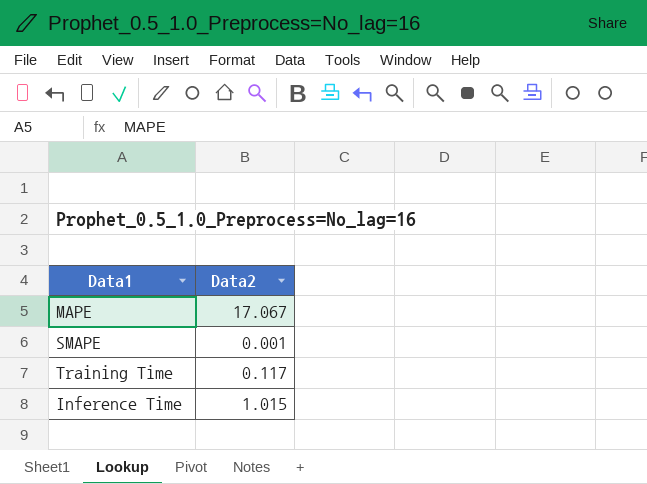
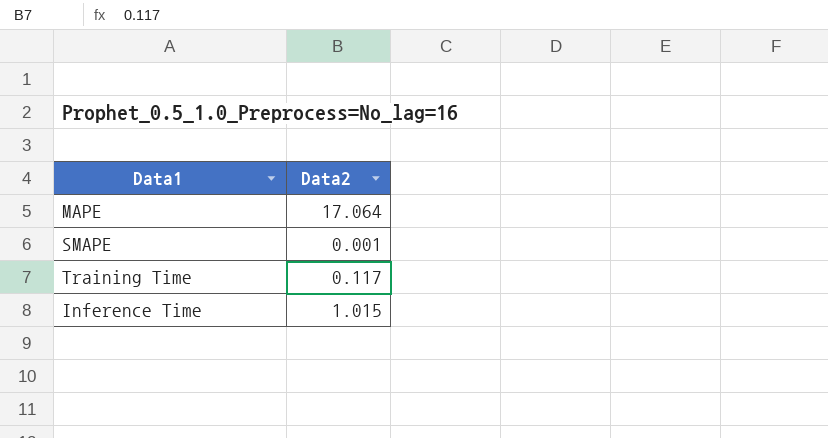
MAPE | Data2: 17.067 -> 17.064

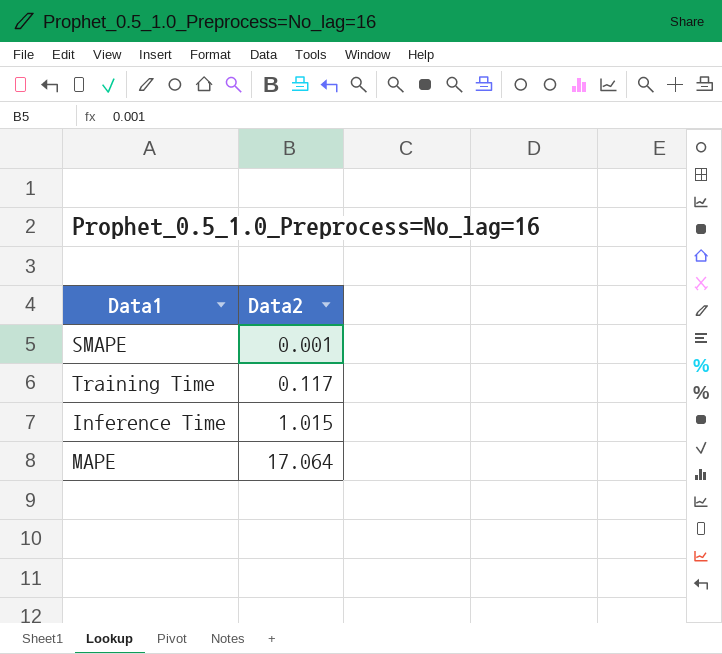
row order: none -> Data2 ascending

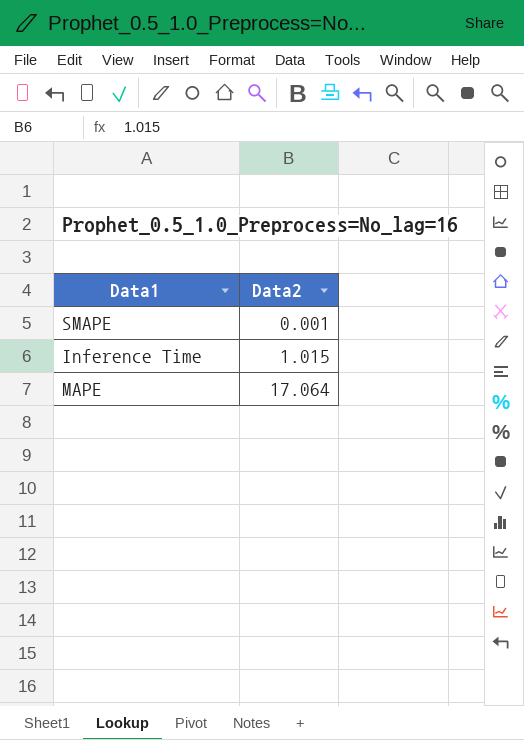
row Training Time: 0.117 -> none

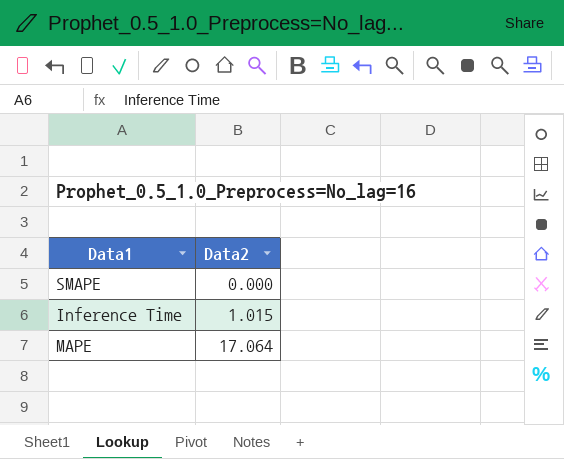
SMAPE | Data2: 0.001 -> 0.000

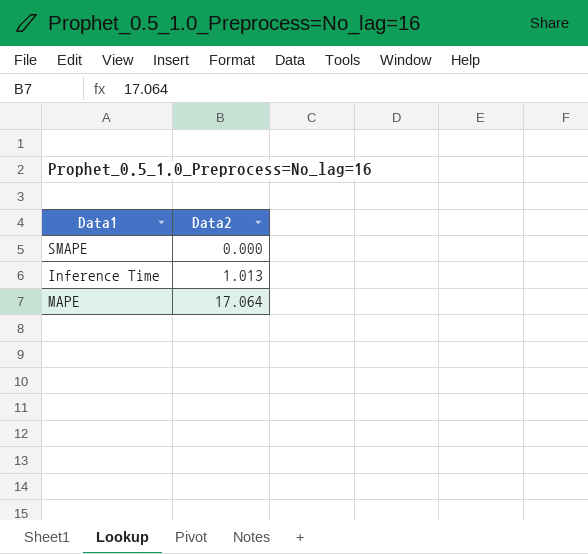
Inference Time | Data2: 1.015 -> 1.013

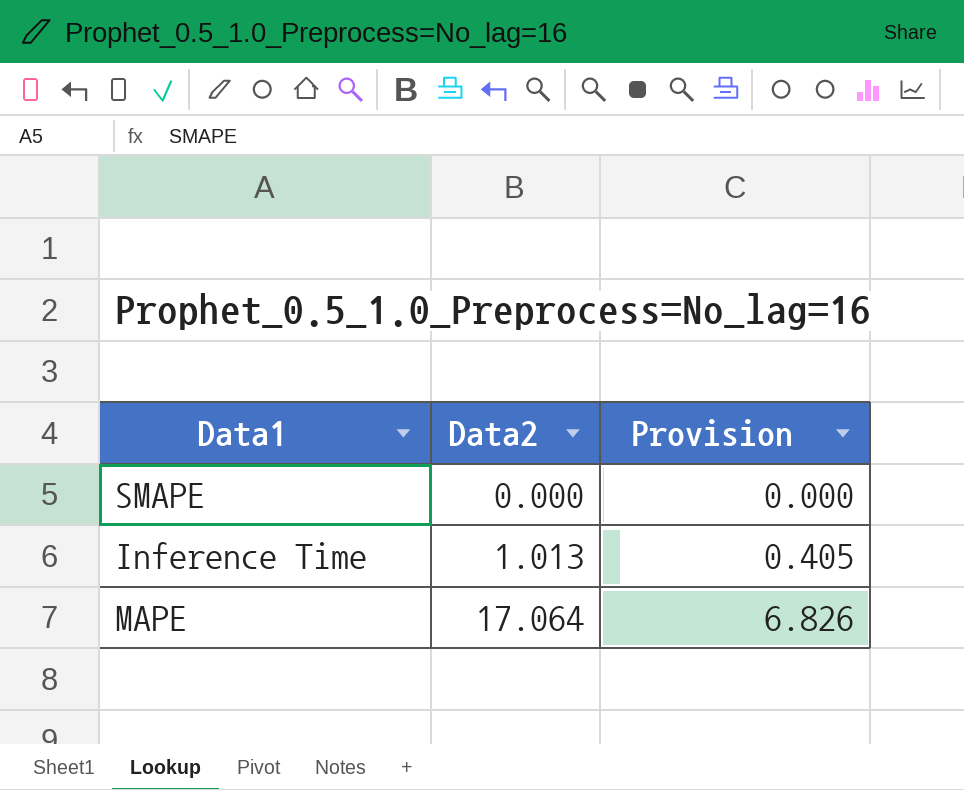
column Provision | formula: none -> [Data2] * 0.4

